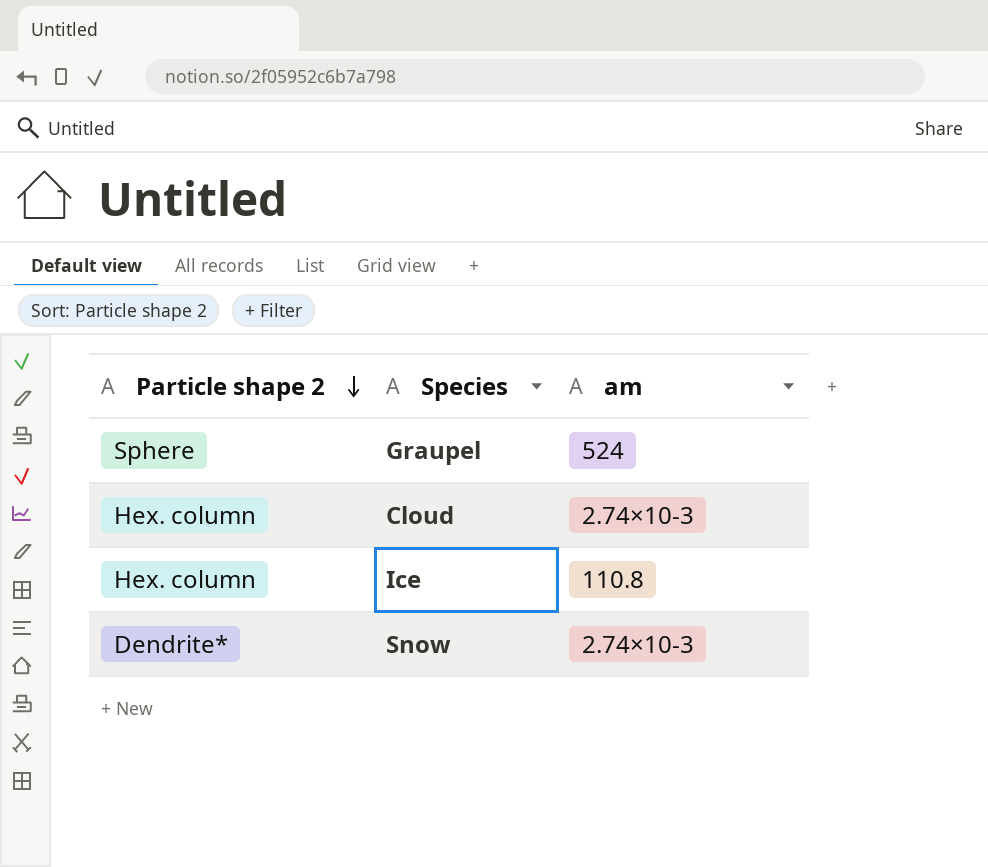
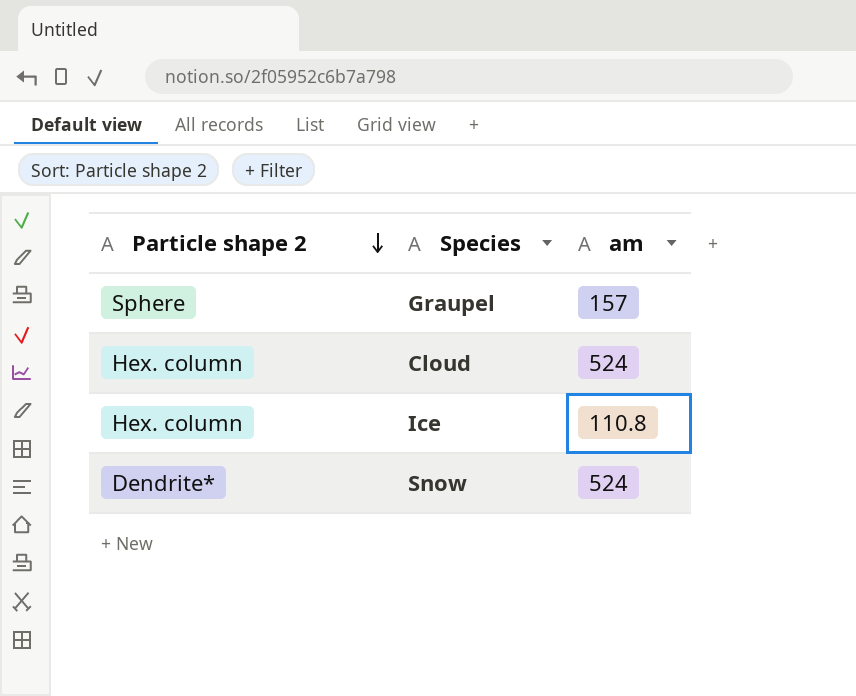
Graupel | am: 524 -> 157
Cloud | am: 2.74×10-3 -> 524
Snow | am: 2.74×10-3 -> 524

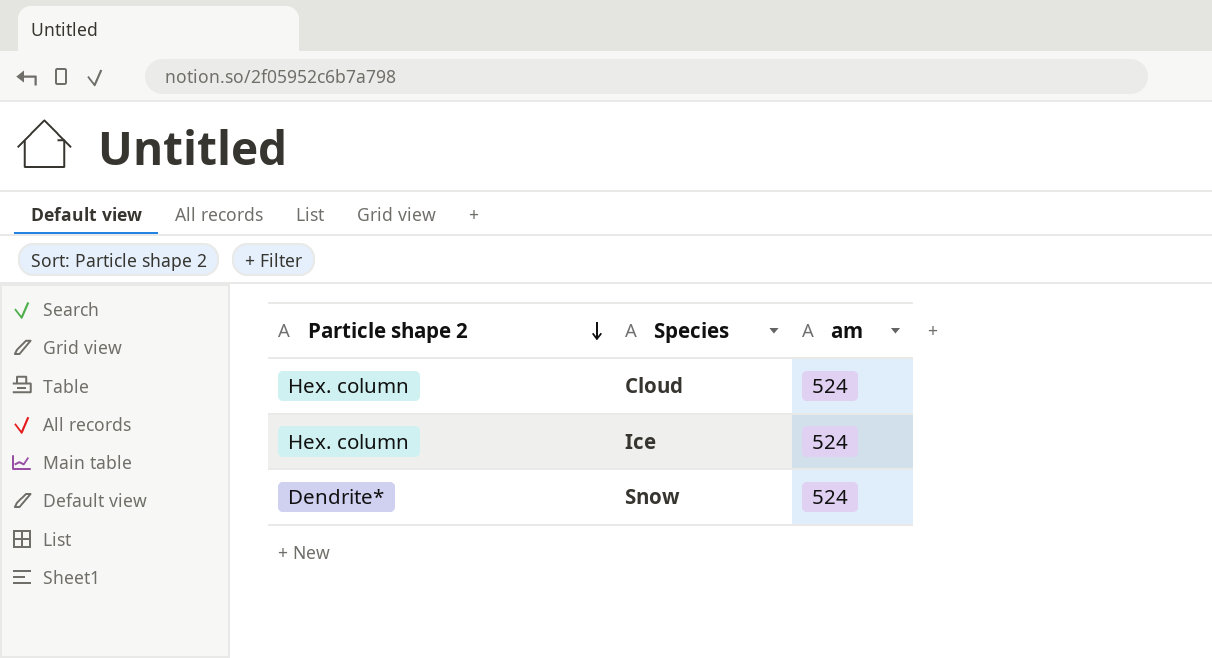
row Graupel: Sphere | 157 -> none
Ice | am: 110.8 -> 524

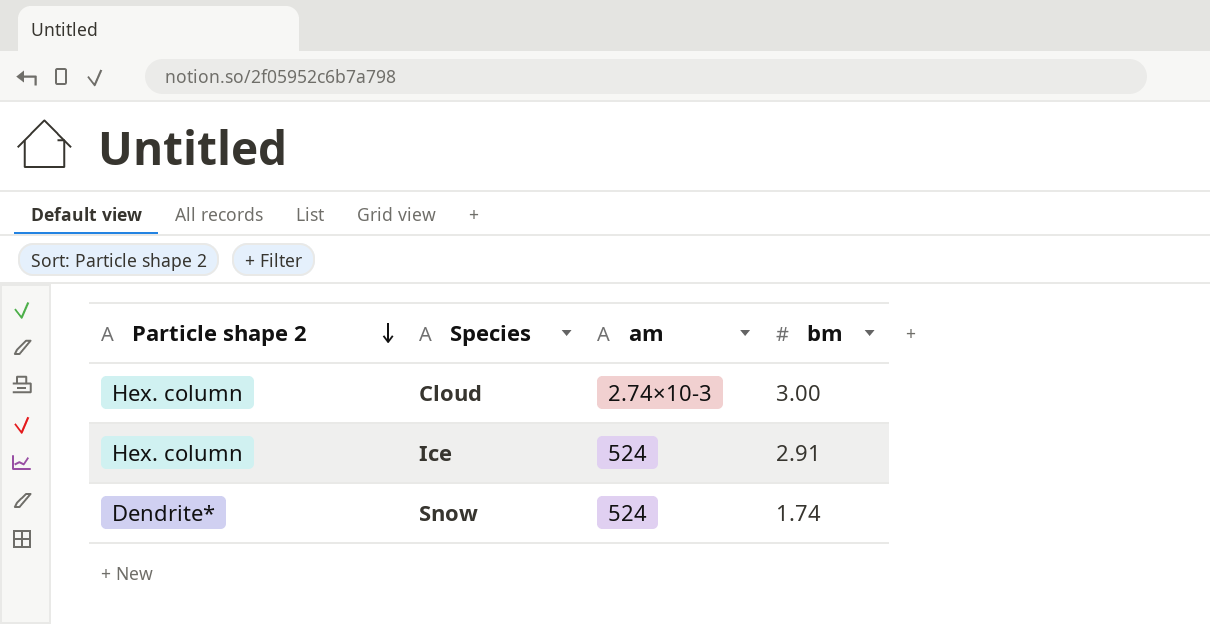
column bm | position: none -> 4
Cloud | am: 524 -> 2.74×10-3

